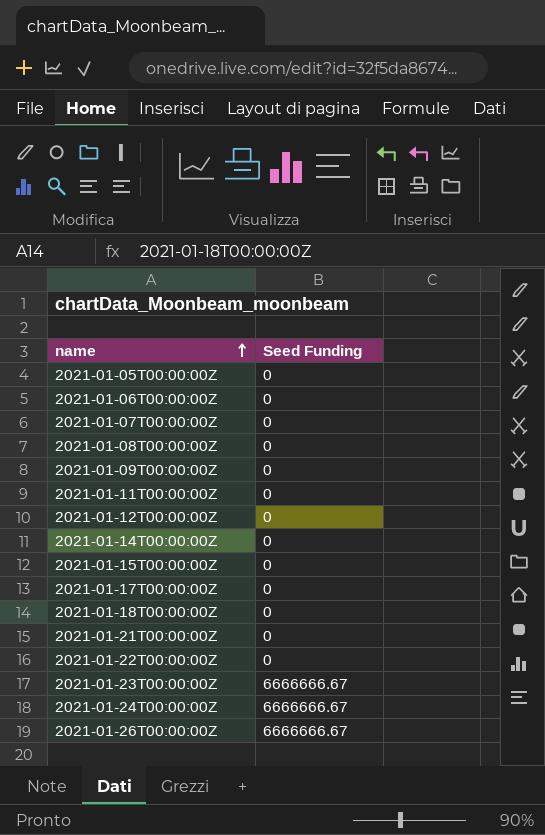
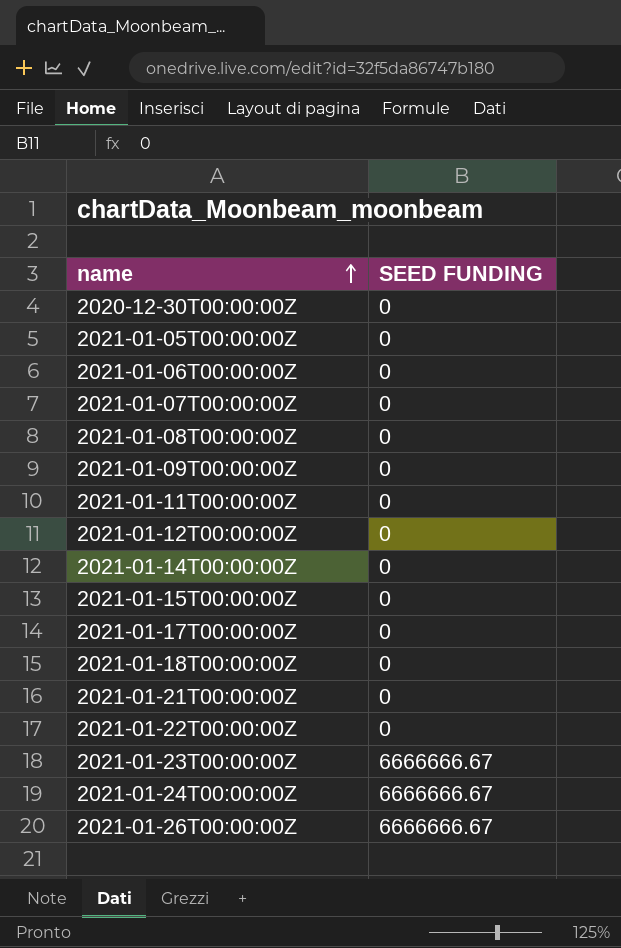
column name: Seed Funding -> SEED FUNDING
row 2020-12-30T00:00:00Z: none -> 0

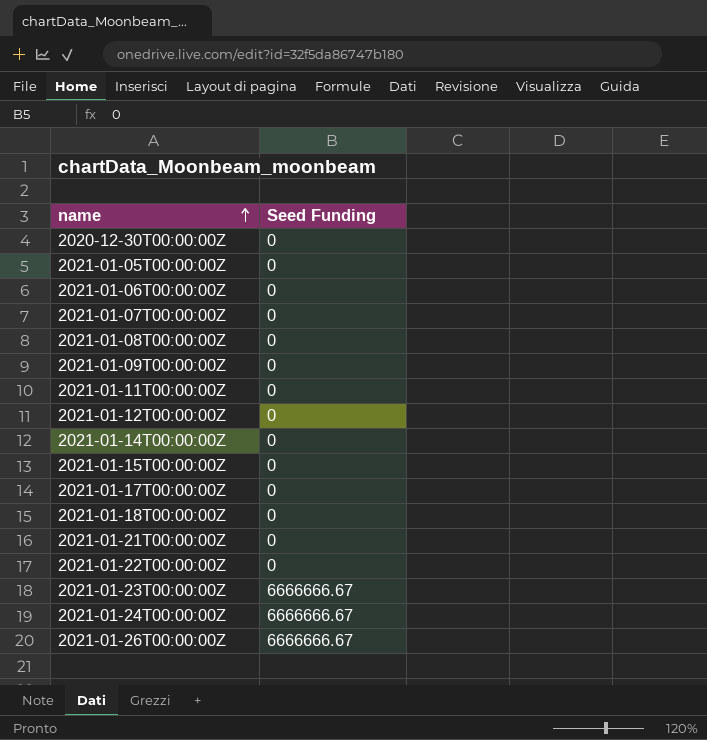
column name: SEED FUNDING -> Seed Funding

